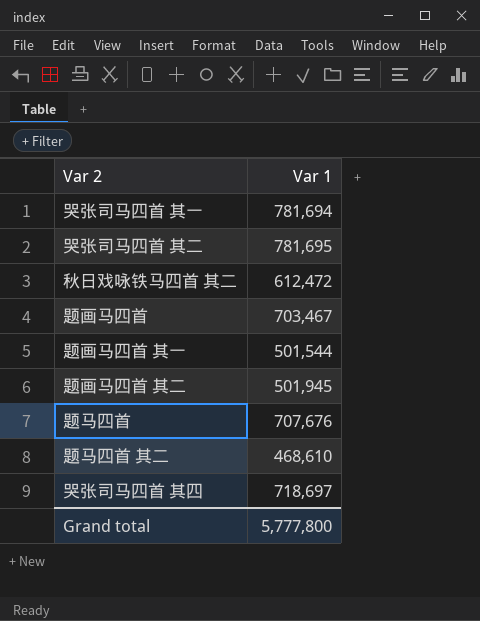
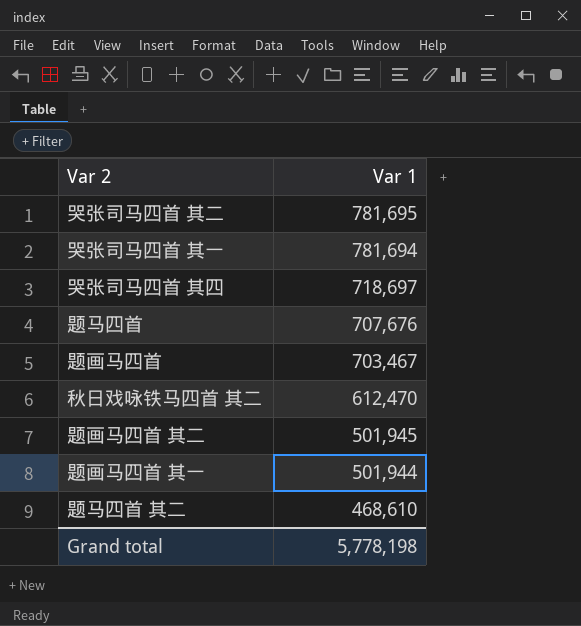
row order: none -> Var 1 descending
秋日戏咏铁马四首 其二 | Var 1: 612,472 -> 612,470
题画马四首 其一 | Var 1: 501,544 -> 501,944
Grand total | Var 1: 5,777,800 -> 5,778,198

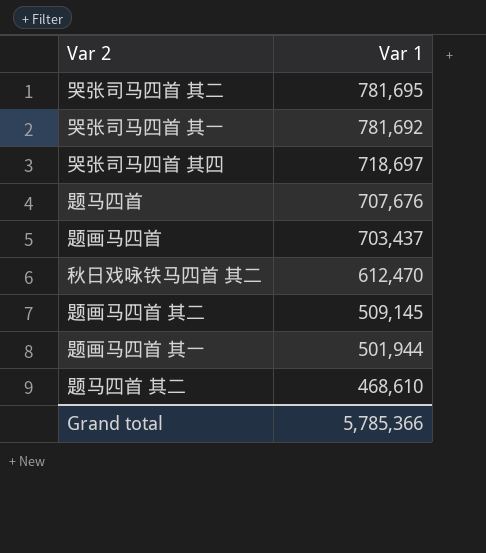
哭张司马四首 其一 | Var 1: 781,694 -> 781,692
题画马四首 | Var 1: 703,467 -> 703,437
题画马四首 其二 | Var 1: 501,945 -> 509,145
Grand total | Var 1: 5,778,198 -> 5,785,366

